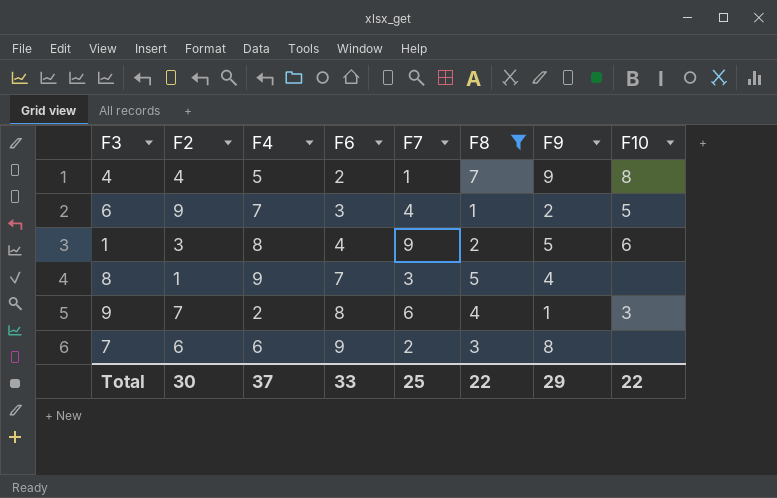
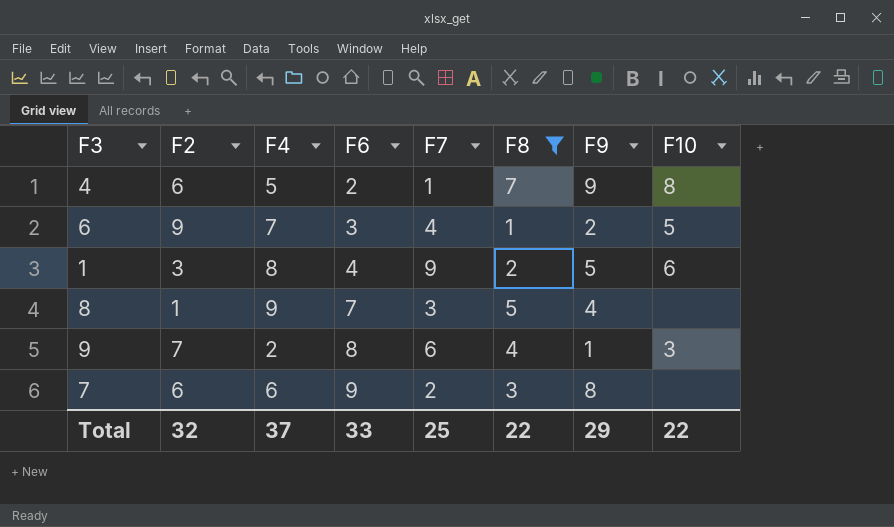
4 | F2: 4 -> 6
Total | F2: 30 -> 32

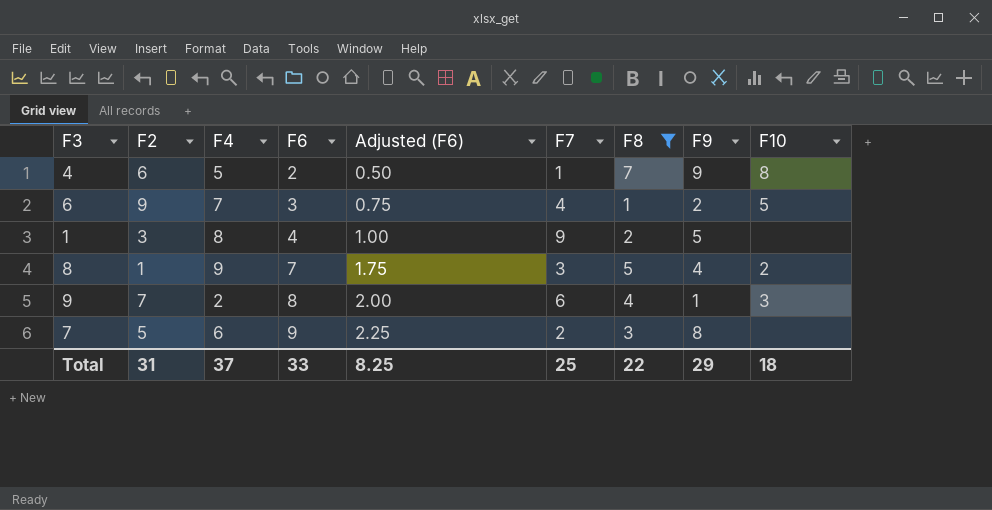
column Adjusted (F6) | formula: none -> [F6] * 0.25
1 | F10: 6 -> none
8 | F10: none -> 2
7 | F2: 6 -> 5
Total | F2: 32 -> 31
Total | F10: 22 -> 18

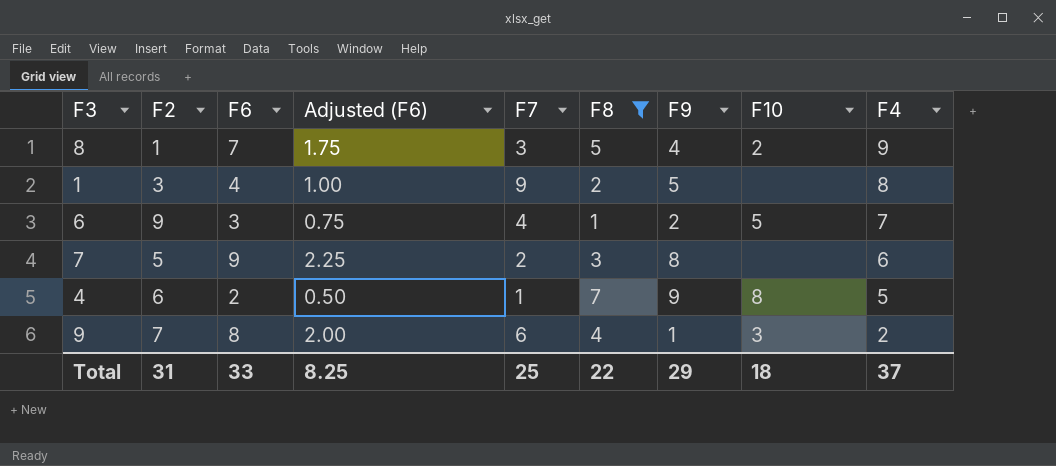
row order: F6 ascending -> F4 descending
column F4 | position: 3 -> 9

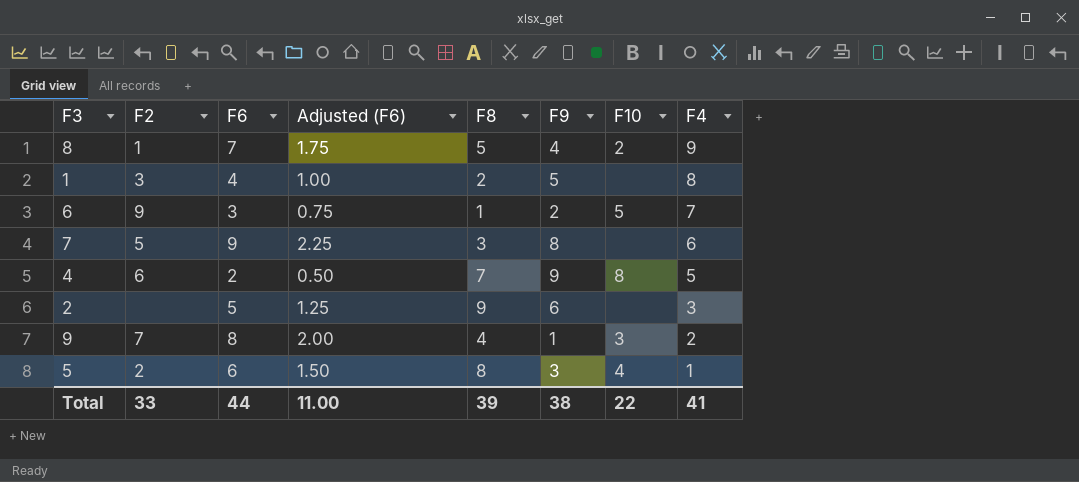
filter: F8 <= 7 -> none
column F7 | position: 5 -> none
Total | F2: 31 -> 33
Total | F6: 33 -> 44
Total | Adjusted (F6): 8.25 -> 11.00
Total | F8: 22 -> 39
Total | F9: 29 -> 38
Total | F10: 18 -> 22
Total | F4: 37 -> 41

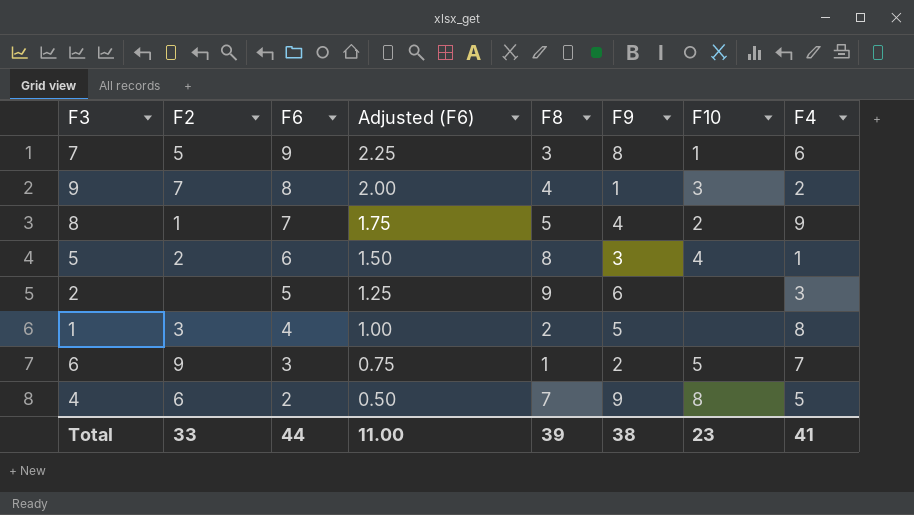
row order: F4 descending -> F6 descending
7 | F10: none -> 1
Total | F10: 22 -> 23

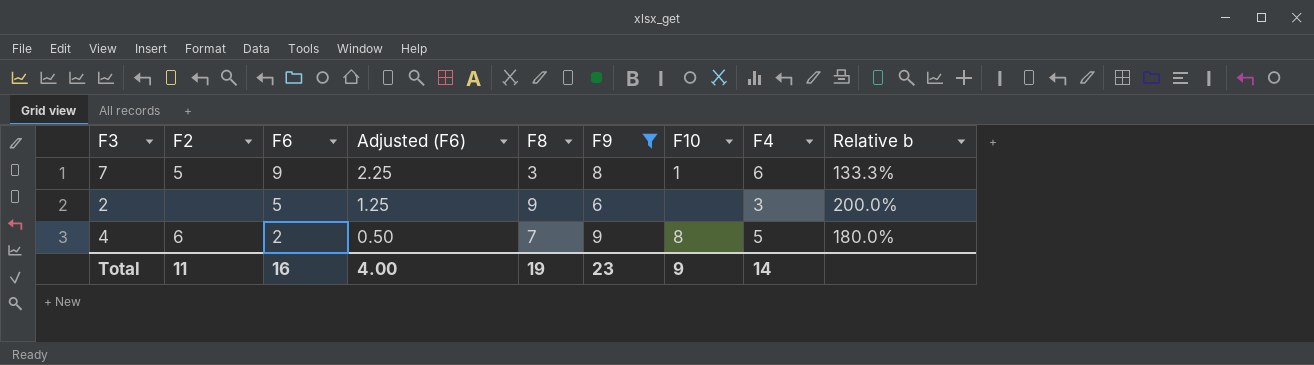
filter: none -> F9 >= 6
column Relative b | formula: none -> [F9] / [F4]
Total | F2: 33 -> 11
Total | F6: 44 -> 16
Total | Adjusted (F6): 11.00 -> 4.00
Total | F8: 39 -> 19
Total | F9: 38 -> 23
Total | F10: 23 -> 9
Total | F4: 41 -> 14

